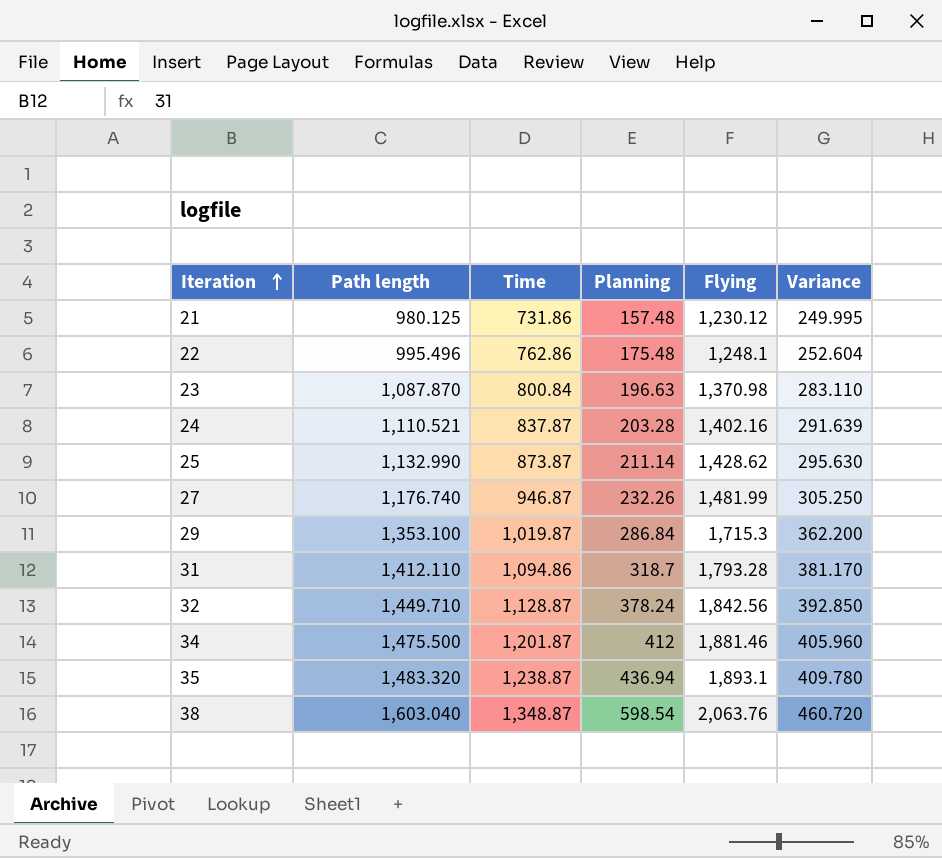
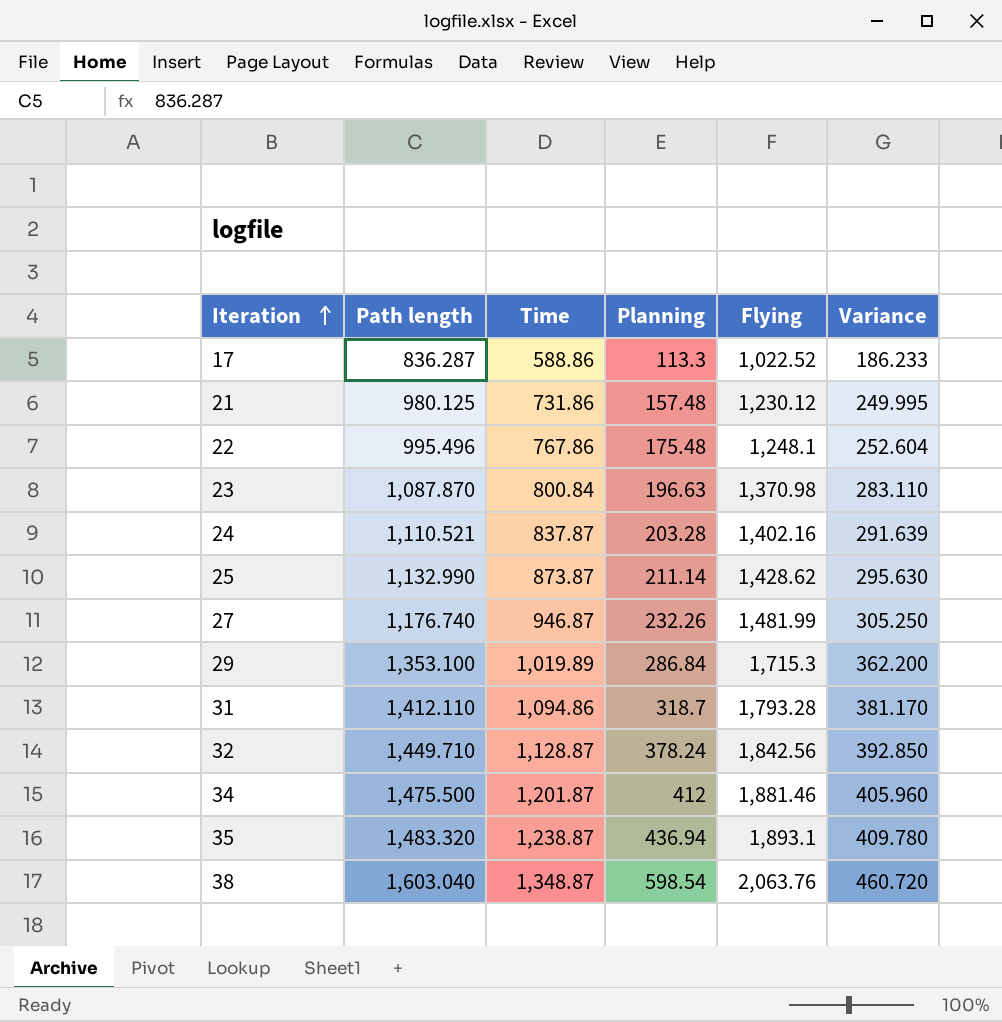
row 17: none -> 836.287 | 588.86 | 113.3 | 1,022.52 | 186.233
22 | Time: 762.86 -> 767.86
29 | Time: 1,019.87 -> 1,019.89

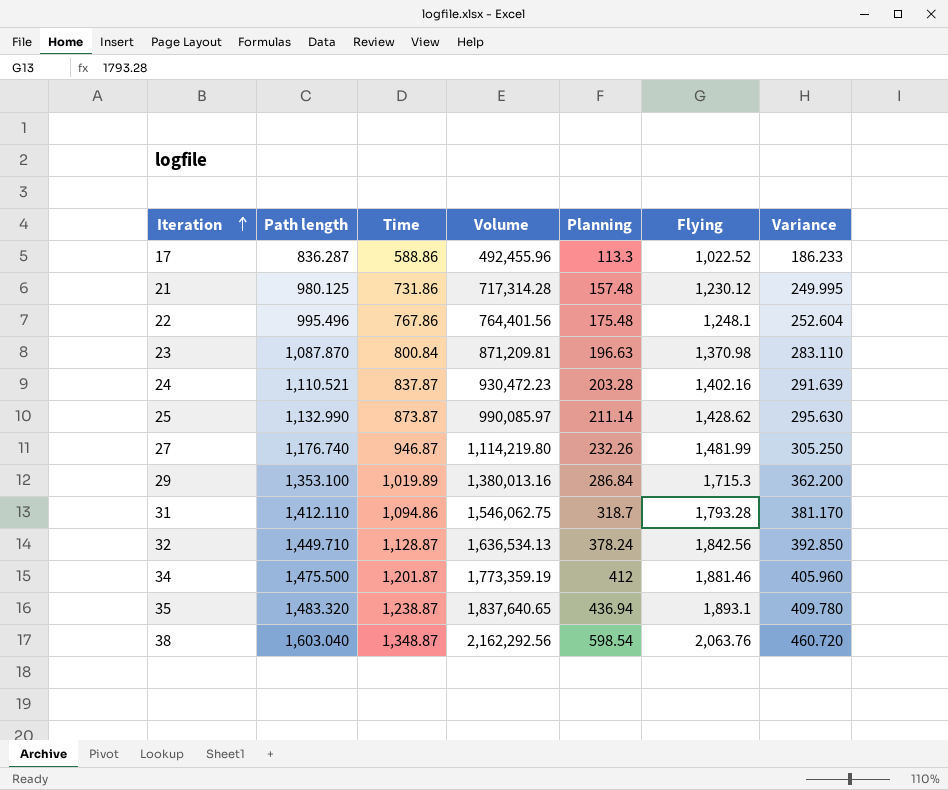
column Volume | formula: none -> [Path length] * [Time]

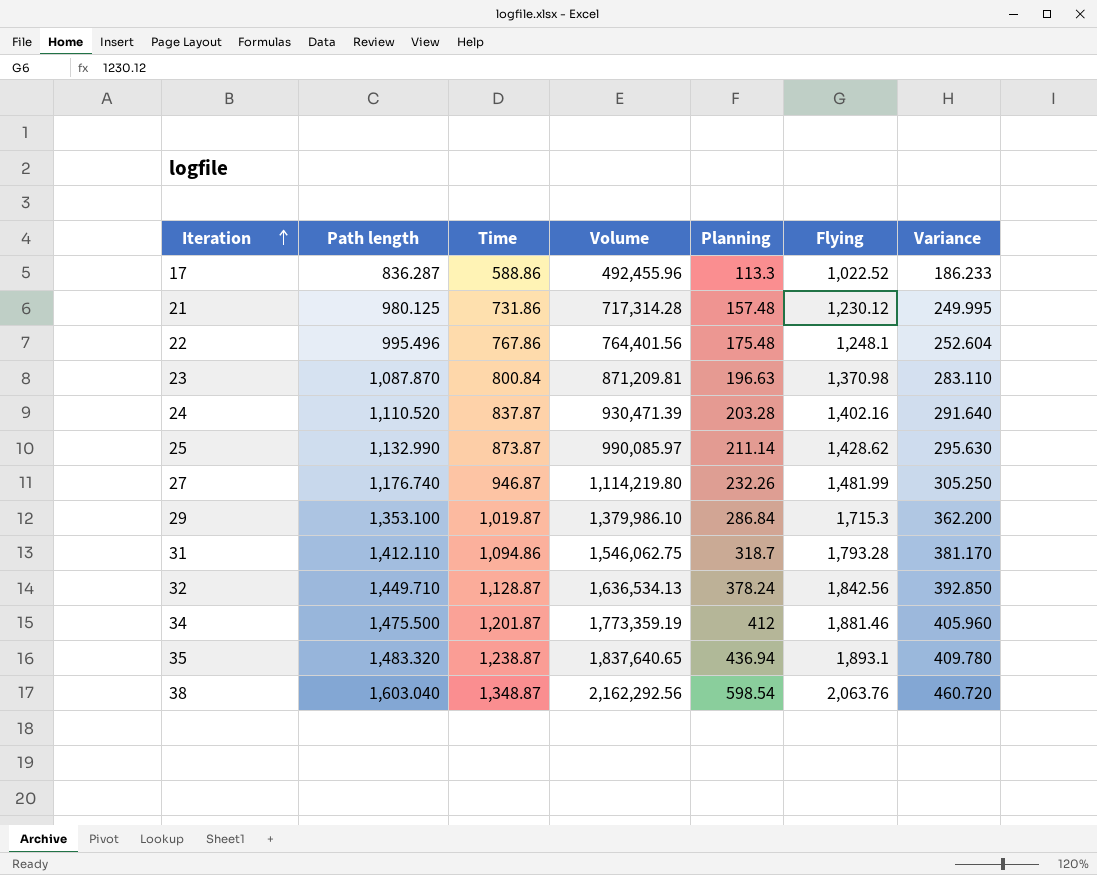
24 | Path length: 1,110.521 -> 1,110.520
24 | Volume: 930,472.23 -> 930,471.39
24 | Variance: 291.639 -> 291.640
29 | Time: 1,019.89 -> 1,019.87
29 | Volume: 1,380,013.16 -> 1,379,986.10

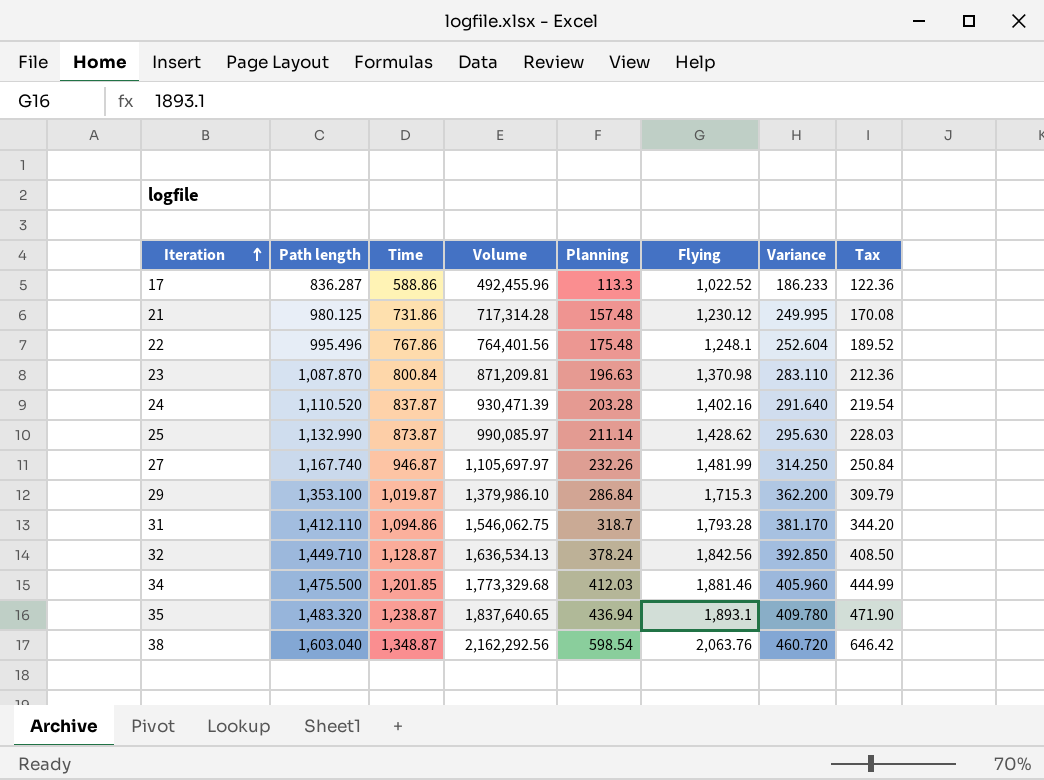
column Tax | formula: none -> [Planning] * 1.08
27 | Path length: 1,176.740 -> 1,167.740
27 | Volume: 1,114,219.80 -> 1,105,697.97
27 | Variance: 305.250 -> 314.250
34 | Time: 1,201.87 -> 1,201.85
34 | Volume: 1,773,359.19 -> 1,773,329.68
34 | Planning: 412 -> 412.03

